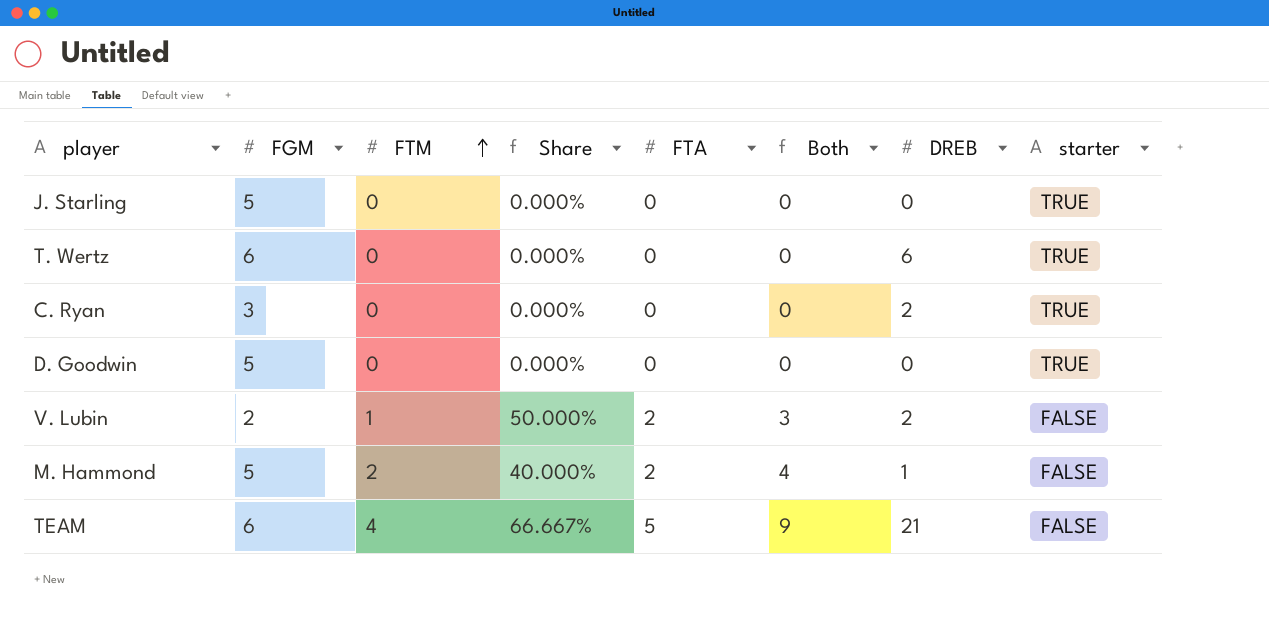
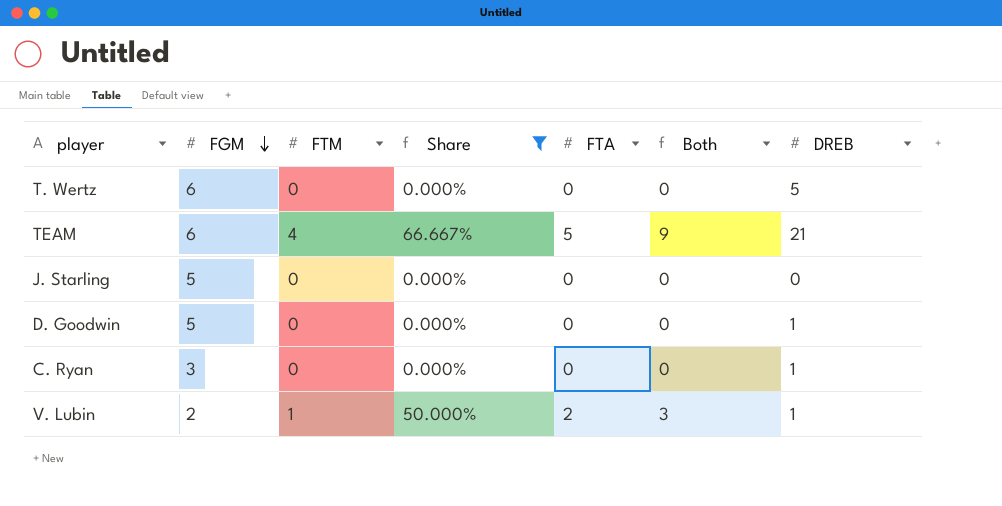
filter: none -> Share != 40.000%
row order: FTM ascending -> FGM descending
column starter | position: 8 -> none
T. Wertz | DREB: 6 -> 5
D. Goodwin | DREB: 0 -> 1
C. Ryan | DREB: 2 -> 1
V. Lubin | DREB: 2 -> 1

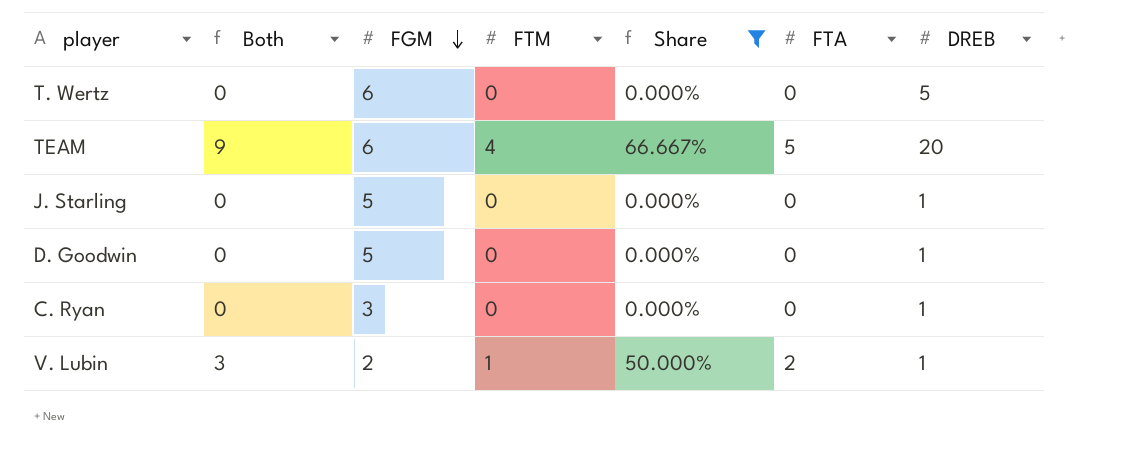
column Both | position: 6 -> 2
TEAM | DREB: 21 -> 20
J. Starling | DREB: 0 -> 1

